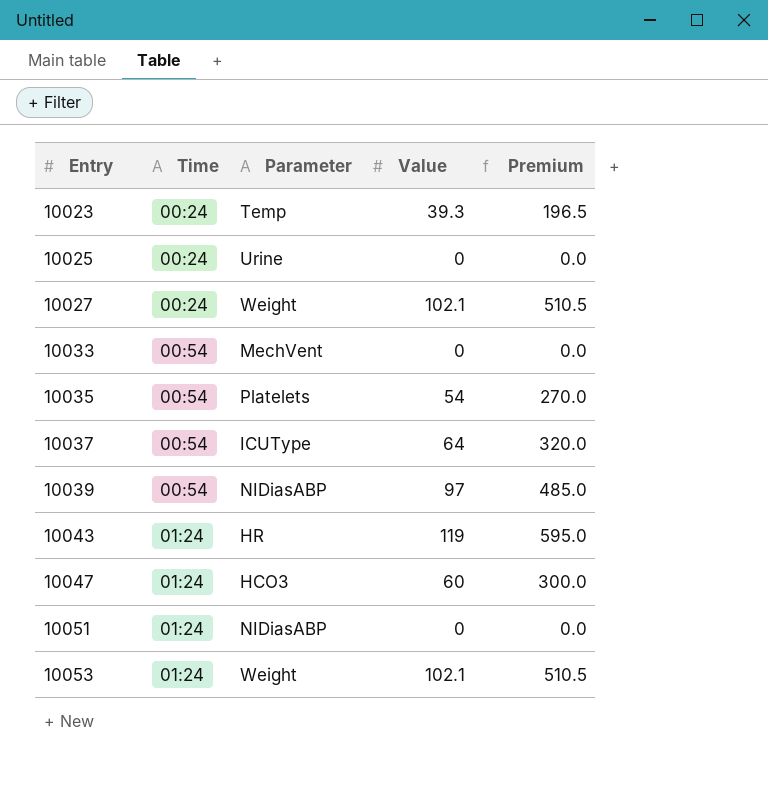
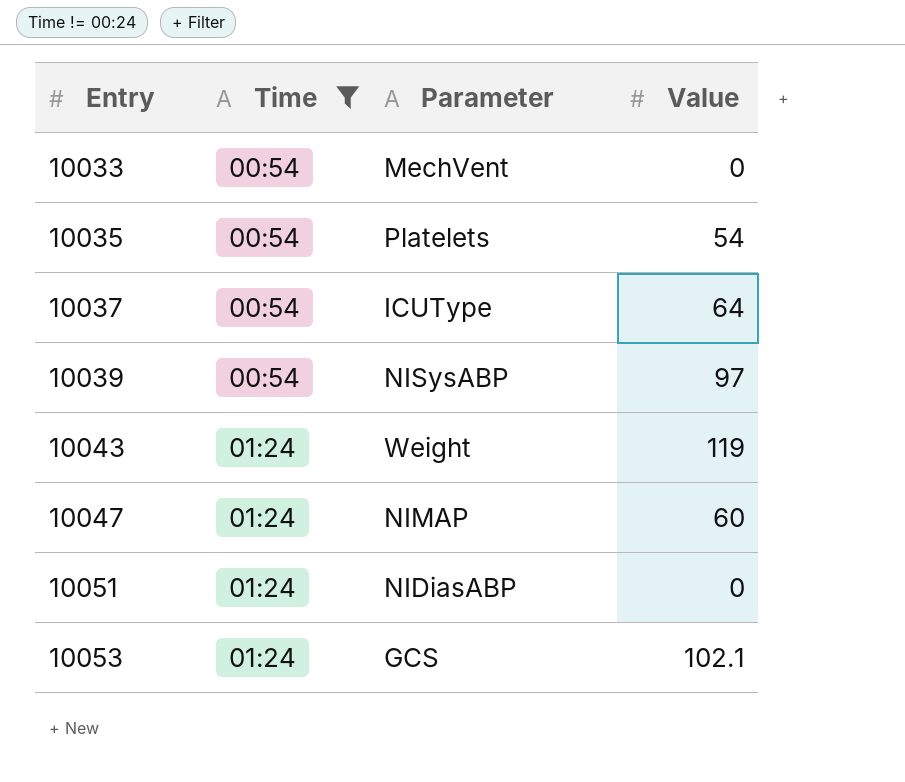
filter: none -> Time != 00:24
column Premium | formula: [Value] * 5 -> none
10039 | Parameter: NIDiasABP -> NISysABP
10043 | Parameter: HR -> Weight
10047 | Parameter: HCO3 -> NIMAP
10053 | Parameter: Weight -> GCS

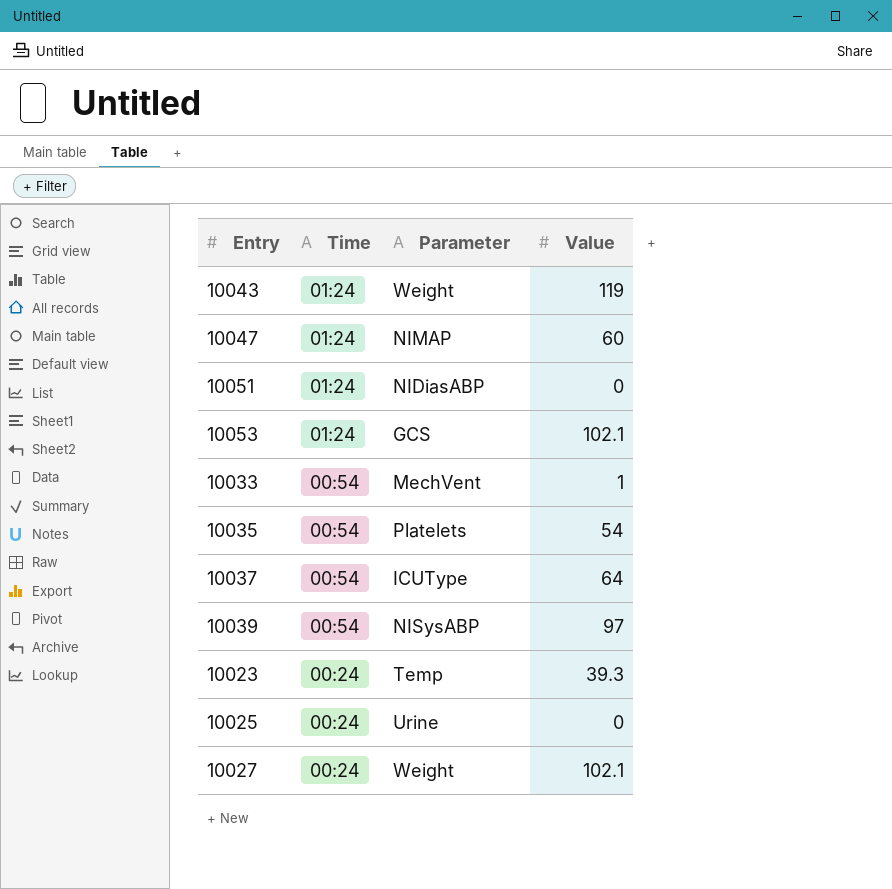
filter: Time != 00:24 -> none
row order: Entry ascending -> Time descending
10033 | Value: 0 -> 1

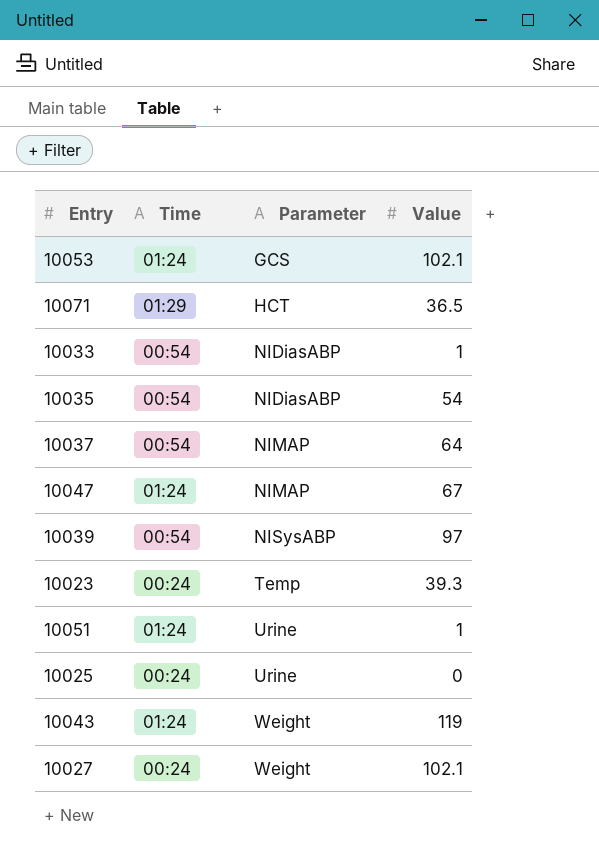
row order: Time descending -> Parameter ascending
row 10071: none -> 01:29 | HCT | 36.5
10033 | Parameter: MechVent -> NIDiasABP
10035 | Parameter: Platelets -> NIDiasABP
10037 | Parameter: ICUType -> NIMAP
10047 | Value: 60 -> 67
10051 | Parameter: NIDiasABP -> Urine
10051 | Value: 0 -> 1

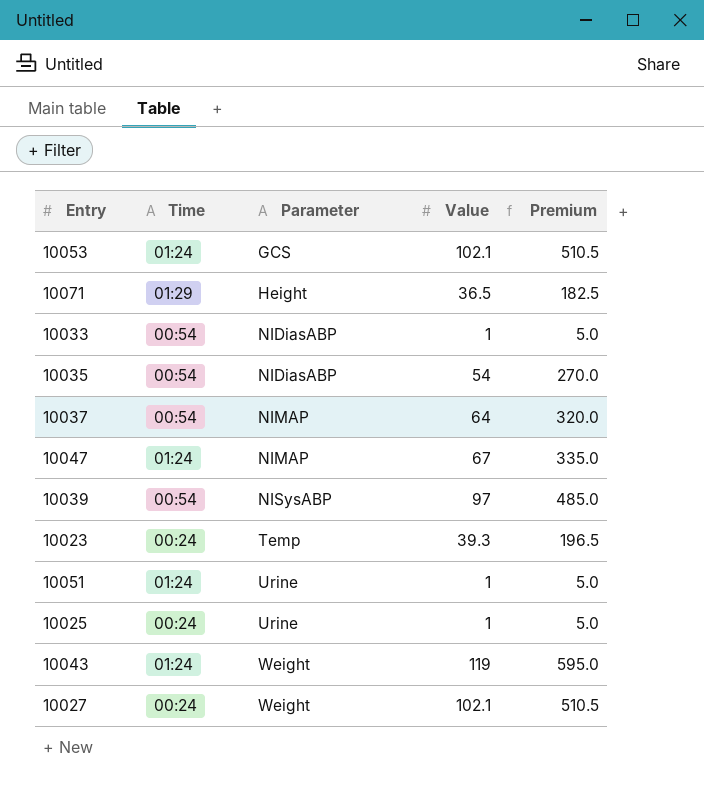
column Premium | formula: none -> [Value] * 5
10071 | Parameter: HCT -> Height
10025 | Value: 0 -> 1

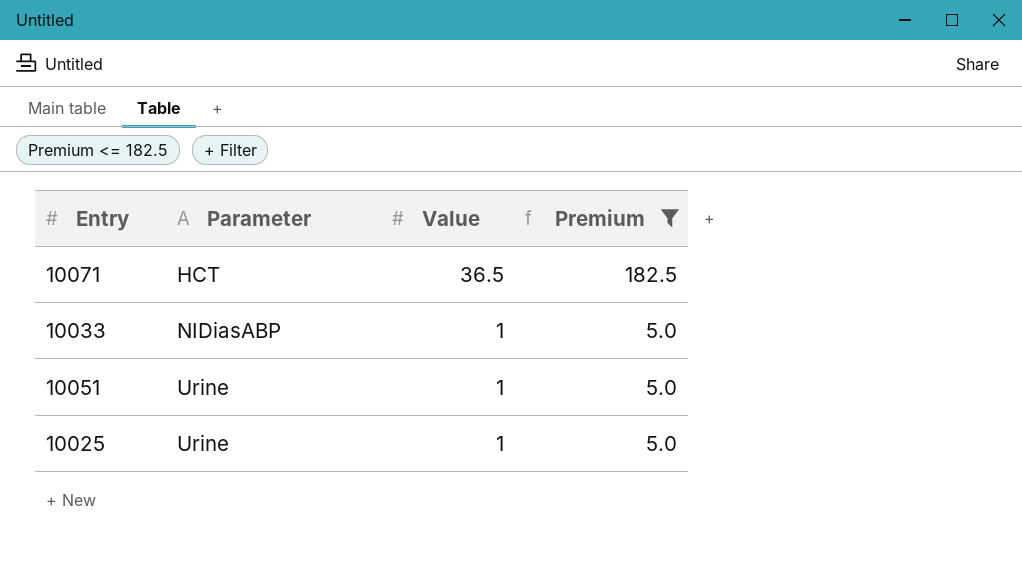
filter: none -> Premium <= 182.5
column Time | position: 2 -> none
10071 | Parameter: Height -> HCT

